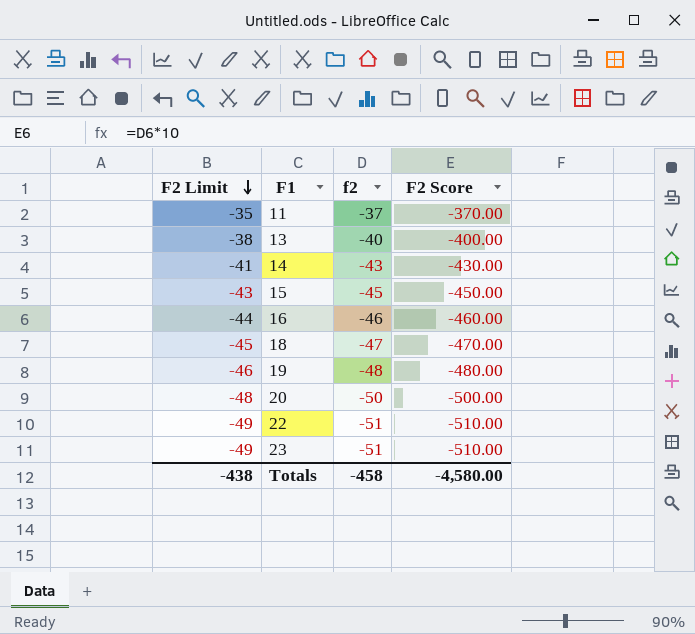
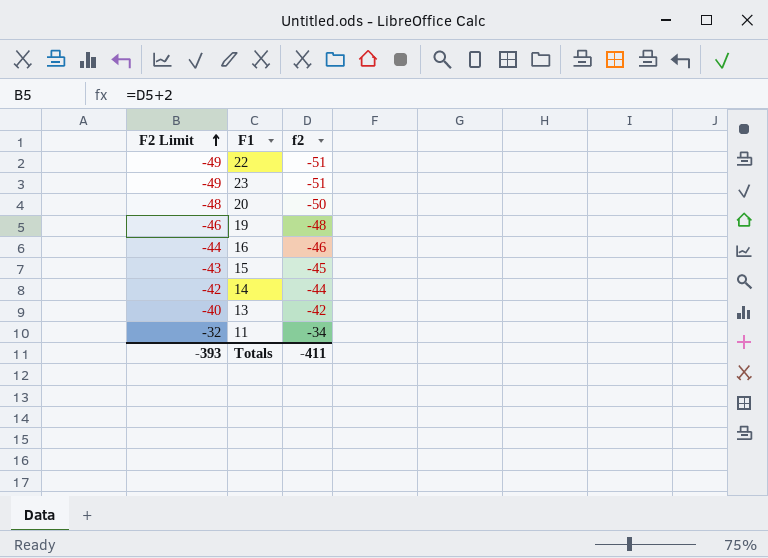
row order: F2 Limit descending -> F2 Limit ascending
column F2 Score | formula: [f2] * 10 -> none
row 18: -45 | -47 | -470.00 -> none
14 | F2 Limit: -41 -> -42
14 | f2: -43 -> -44
13 | F2 Limit: -38 -> -40
13 | f2: -40 -> -42
11 | F2 Limit: -35 -> -32
11 | f2: -37 -> -34
Totals | F2 Limit: -438 -> -393
Totals | f2: -458 -> -411

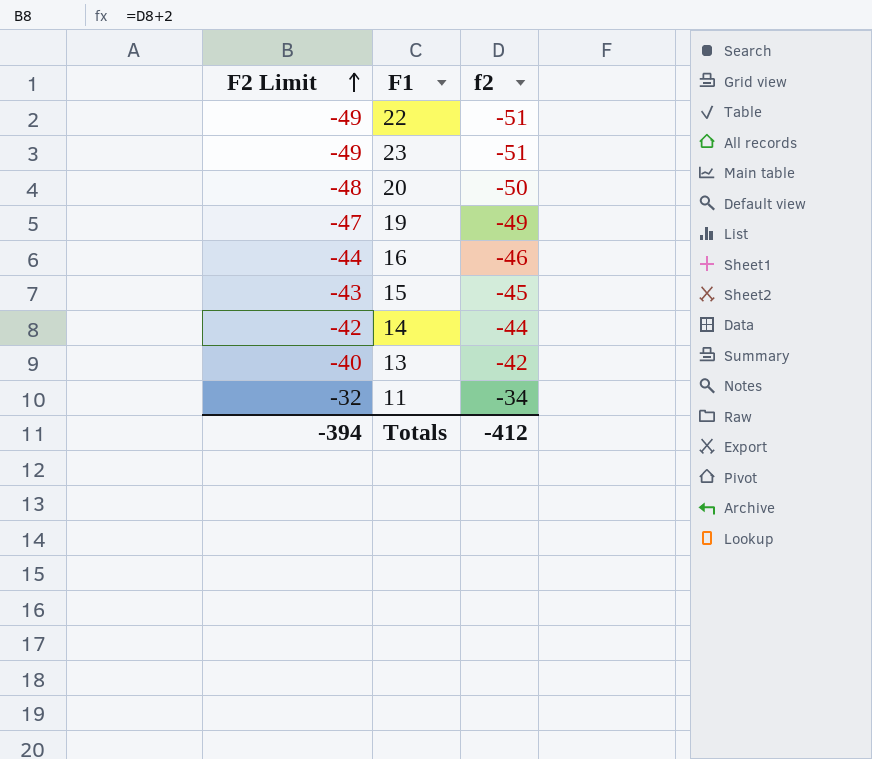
19 | F2 Limit: -46 -> -47
19 | f2: -48 -> -49
Totals | F2 Limit: -393 -> -394
Totals | f2: -411 -> -412

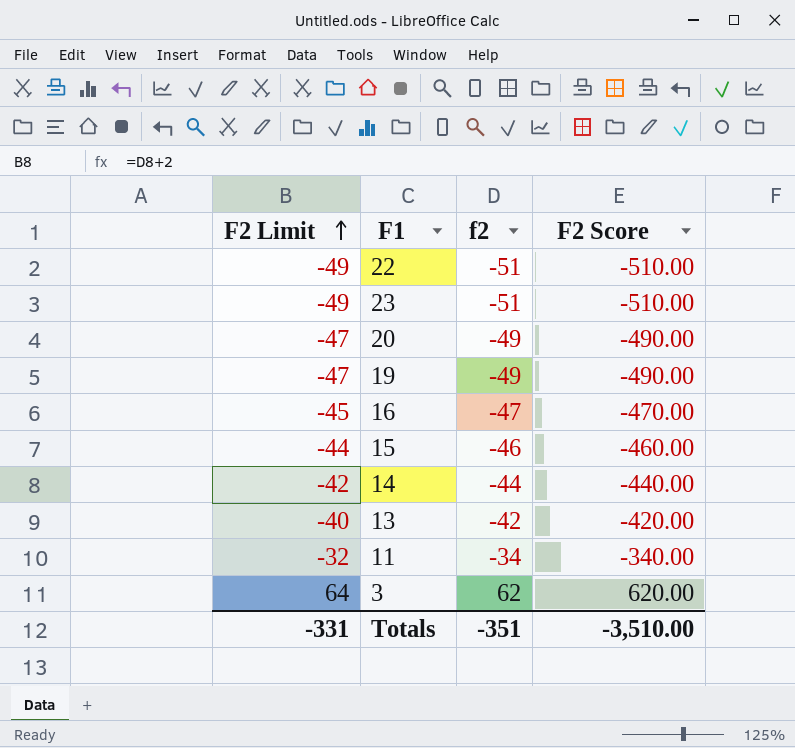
column F2 Score | formula: none -> [f2] * 10
20 | F2 Limit: -48 -> -47
20 | f2: -50 -> -49
16 | F2 Limit: -44 -> -45
16 | f2: -46 -> -47
15 | F2 Limit: -43 -> -44
15 | f2: -45 -> -46
row 3: none -> 64 | 62 | 620.00
Totals | F2 Limit: -394 -> -331
Totals | f2: -412 -> -351

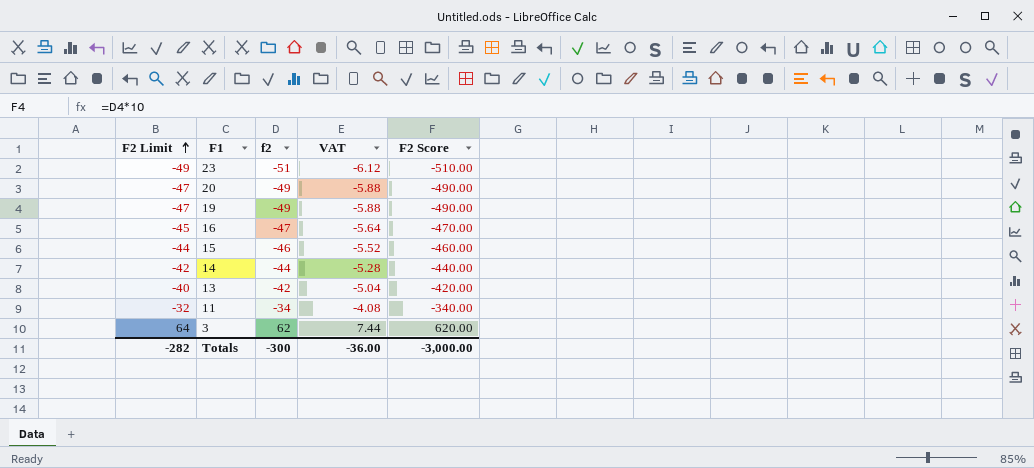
column VAT | formula: none -> [f2] * 0.12
row 22: -49 | -51 | -510.00 -> none
Totals | F2 Limit: -331 -> -282
Totals | f2: -351 -> -300
Totals | F2 Score: -3,510.00 -> -3,000.00

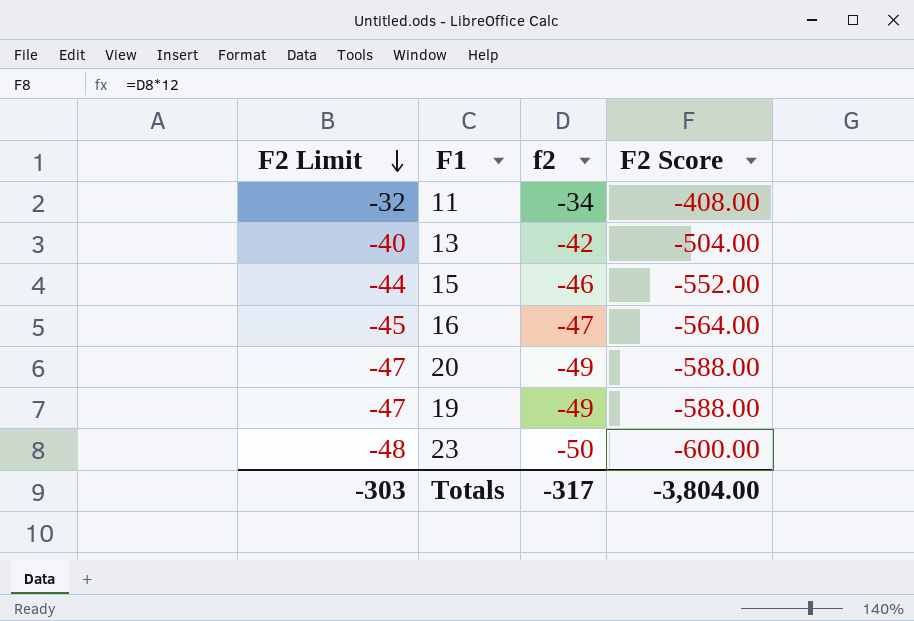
row order: F2 Limit ascending -> F2 Limit descending
column VAT | formula: [f2] * 0.12 -> none
column F2 Score | formula: [f2] * 10 -> [f2] * 12
row 14: -42 | -44 | -5.28 | -440.00 -> none
row 3: 64 | 62 | 7.44 | 620.00 -> none
23 | F2 Limit: -49 -> -48
23 | f2: -51 -> -50
Totals | F2 Limit: -282 -> -303
Totals | f2: -300 -> -317
Totals | F2 Score: -3,000.00 -> -3,804.00

